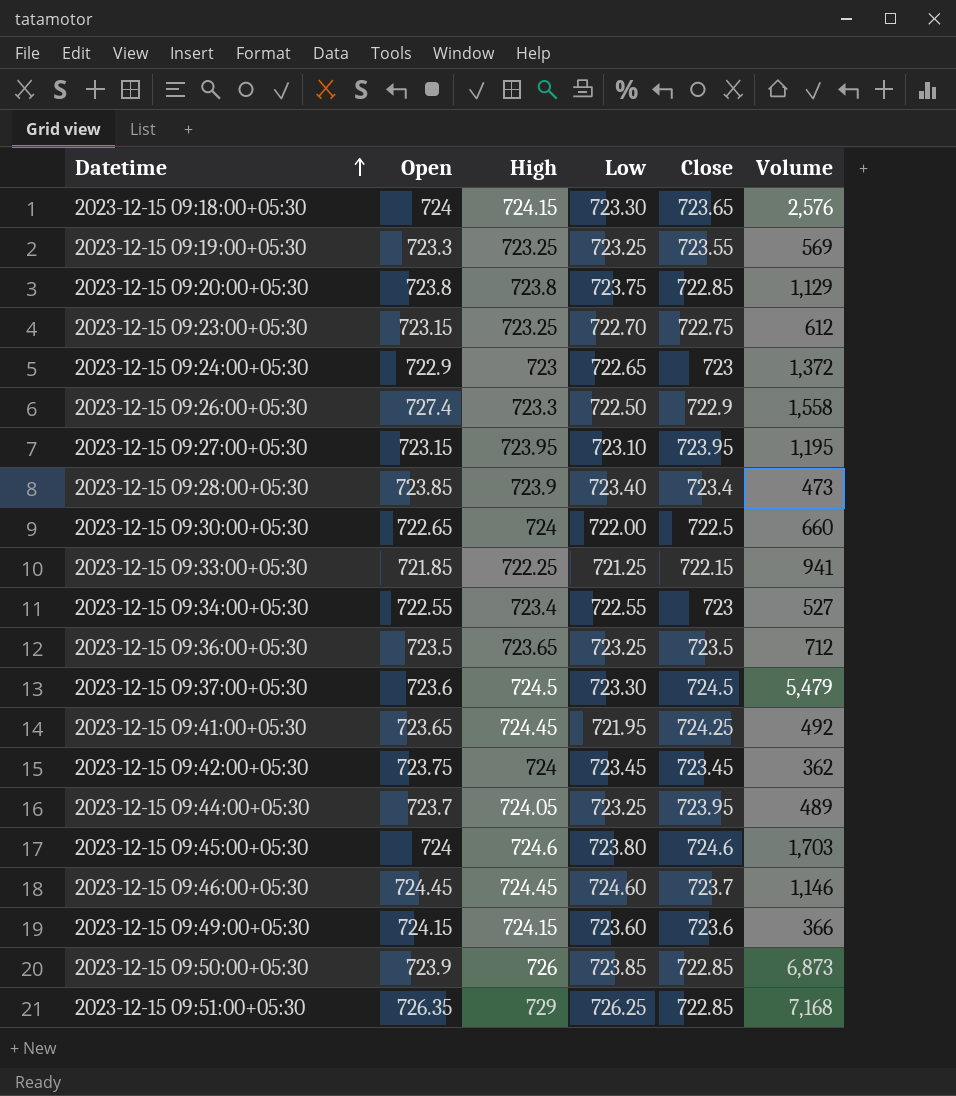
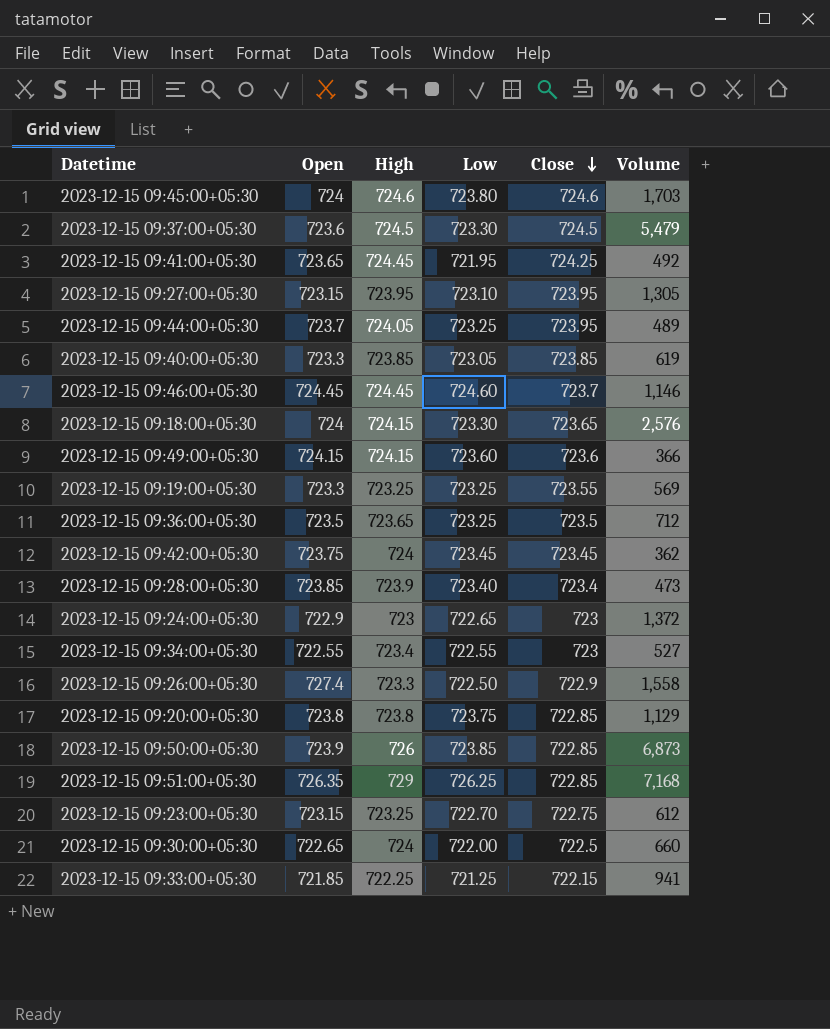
row order: Datetime ascending -> Close descending
2023-12-15 09:27:00+05:30 | Volume: 1,195 -> 1,305
row 2023-12-15 09:40:00+05:30: none -> 723.3 | 723.85 | 723.05 | 723.85 | 619

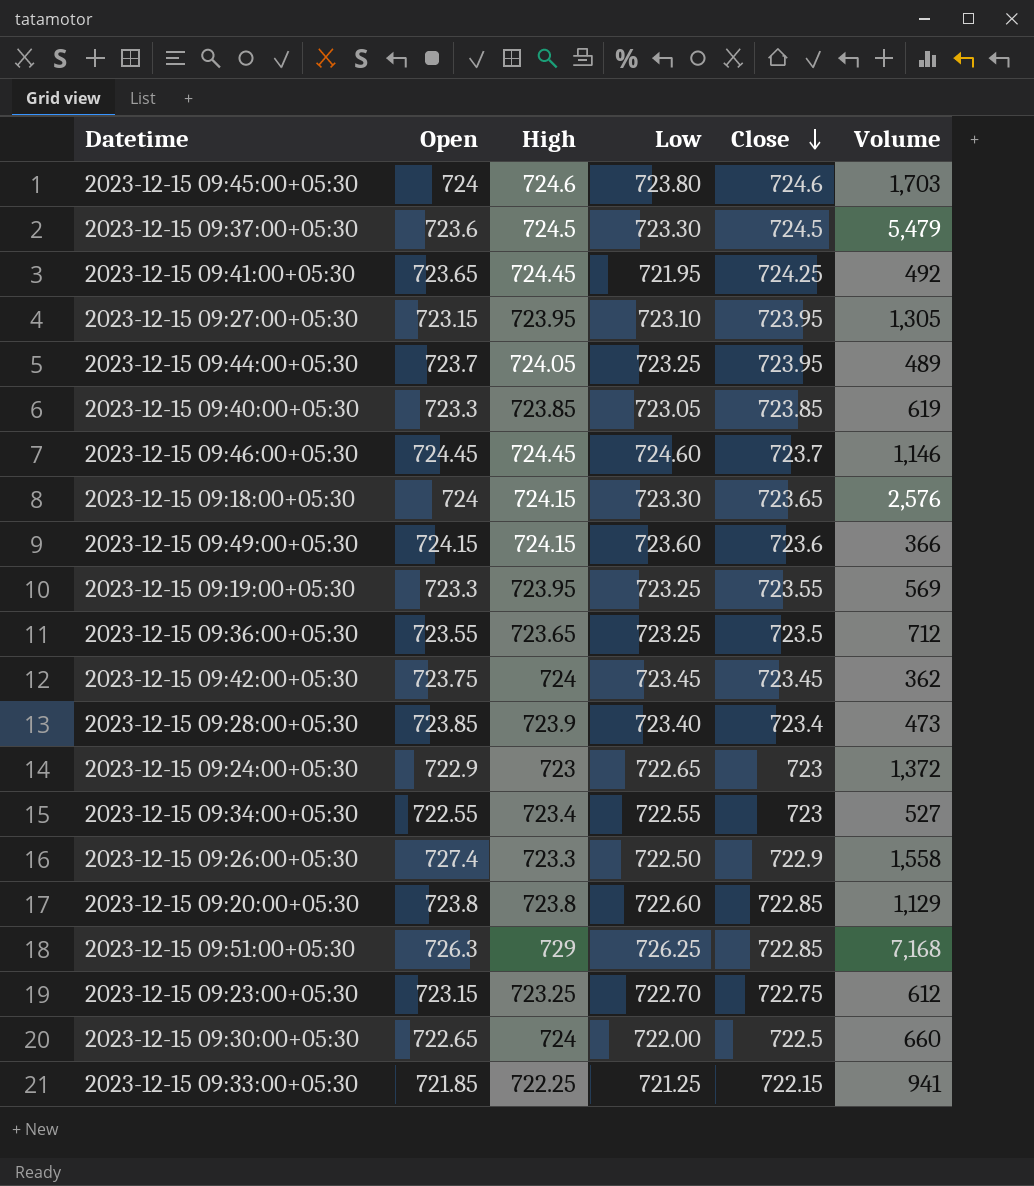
row 2023-12-15 09:50:00+05:30: 723.9 | 726 | 723.85 | 722.85 | 6,873 -> none
2023-12-15 09:19:00+05:30 | High: 723.25 -> 723.95
2023-12-15 09:36:00+05:30 | Open: 723.5 -> 723.55
2023-12-15 09:20:00+05:30 | Low: 723.75 -> 722.60
2023-12-15 09:51:00+05:30 | Open: 726.35 -> 726.3

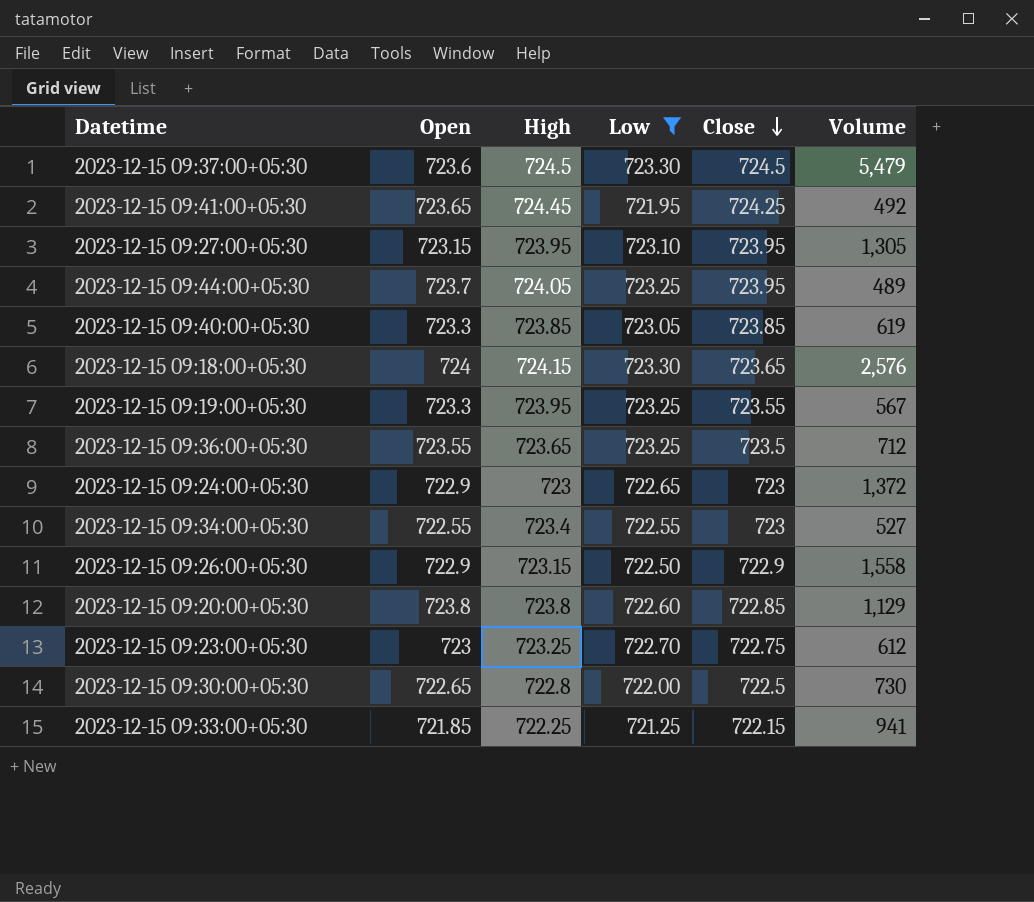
filter: none -> Low <= 723.30
2023-12-15 09:19:00+05:30 | Volume: 569 -> 567
2023-12-15 09:26:00+05:30 | Open: 727.4 -> 722.9
2023-12-15 09:26:00+05:30 | High: 723.3 -> 723.15
2023-12-15 09:23:00+05:30 | Open: 723.15 -> 723
2023-12-15 09:30:00+05:30 | High: 724 -> 722.8
2023-12-15 09:30:00+05:30 | Volume: 660 -> 730

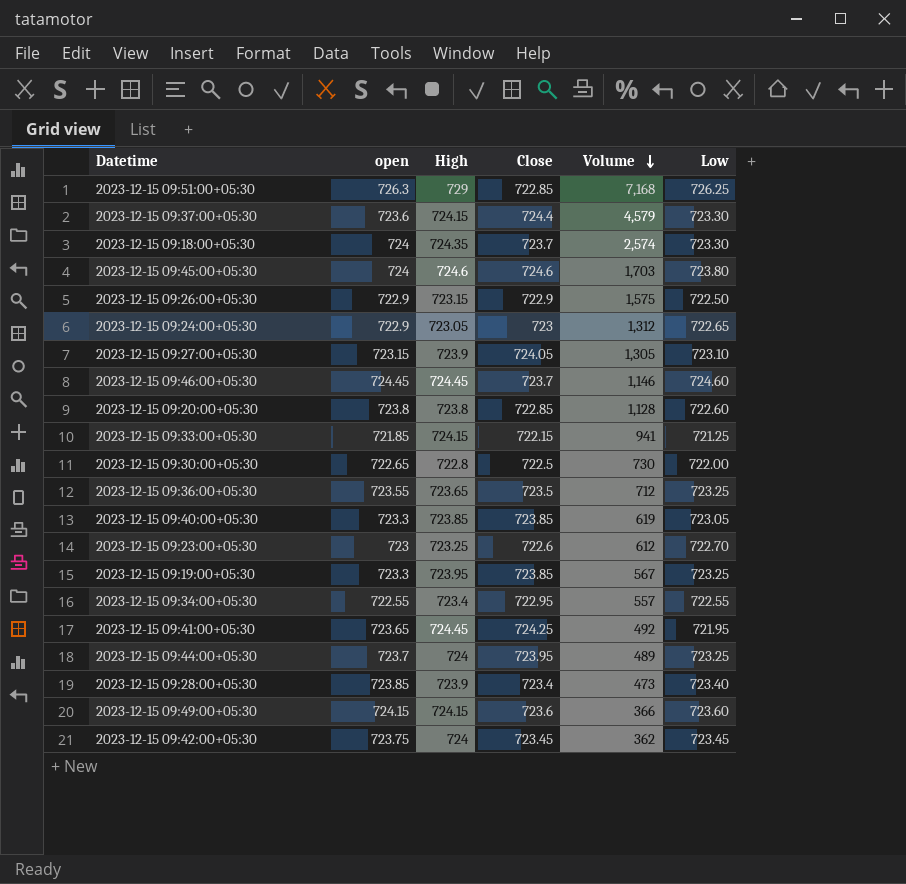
filter: Low <= 723.30 -> none
row order: Close descending -> Volume descending
column name: Open -> open
column Low | position: 4 -> 6
2023-12-15 09:37:00+05:30 | High: 724.5 -> 724.15
2023-12-15 09:37:00+05:30 | Close: 724.5 -> 724.4
2023-12-15 09:37:00+05:30 | Volume: 5,479 -> 4,579
2023-12-15 09:18:00+05:30 | High: 724.15 -> 724.35
2023-12-15 09:18:00+05:30 | Close: 723.65 -> 723.7
2023-12-15 09:18:00+05:30 | Volume: 2,576 -> 2,574
2023-12-15 09:26:00+05:30 | Volume: 1,558 -> 1,575
2023-12-15 09:24:00+05:30 | High: 723 -> 723.05
2023-12-15 09:24:00+05:30 | Volume: 1,372 -> 1,312
2023-12-15 09:27:00+05:30 | High: 723.95 -> 723.9
2023-12-15 09:27:00+05:30 | Close: 723.95 -> 724.05
2023-12-15 09:20:00+05:30 | Volume: 1,129 -> 1,128
2023-12-15 09:33:00+05:30 | High: 722.25 -> 724.15
2023-12-15 09:23:00+05:30 | Close: 722.75 -> 722.6
2023-12-15 09:19:00+05:30 | Close: 723.55 -> 723.85
2023-12-15 09:34:00+05:30 | Close: 723 -> 722.95
2023-12-15 09:34:00+05:30 | Volume: 527 -> 557
2023-12-15 09:44:00+05:30 | High: 724.05 -> 724

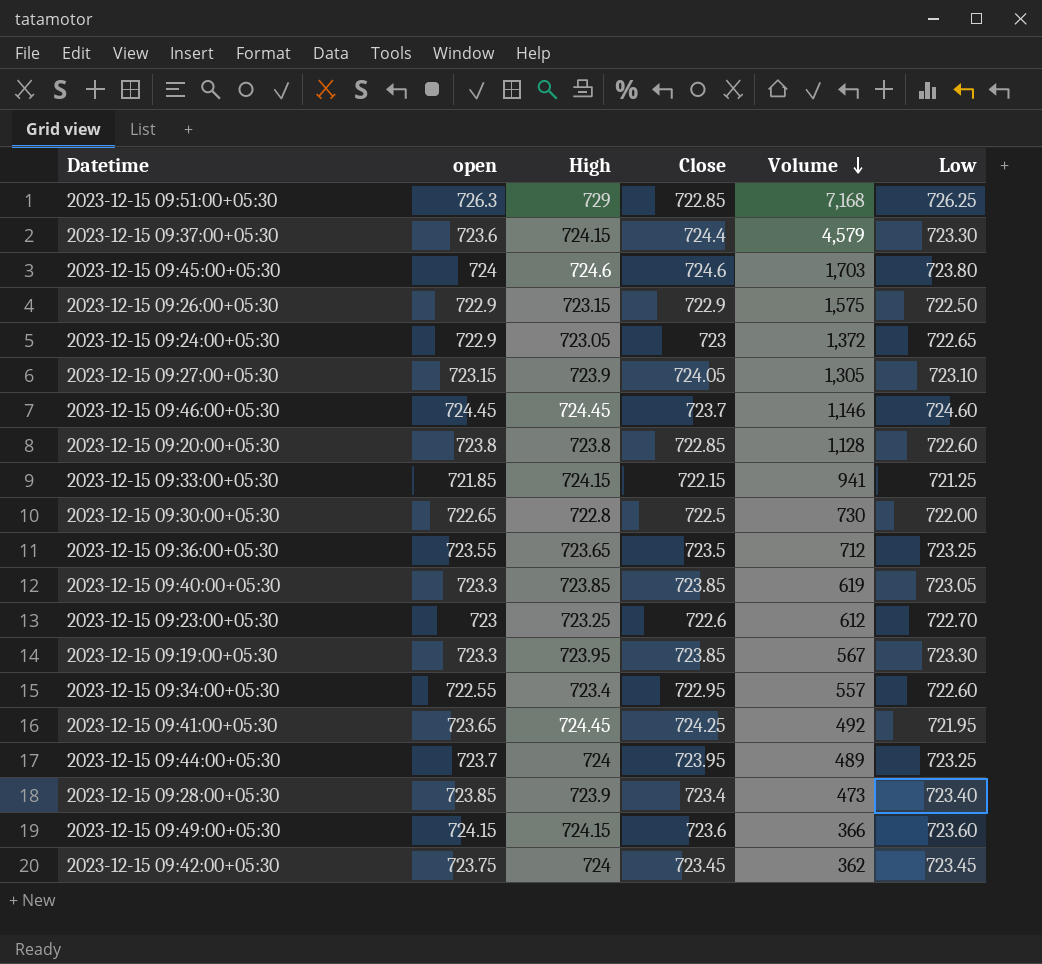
row 2023-12-15 09:18:00+05:30: 724 | 724.35 | 723.7 | 2,574 | 723.30 -> none
2023-12-15 09:24:00+05:30 | Volume: 1,312 -> 1,372
2023-12-15 09:19:00+05:30 | Low: 723.25 -> 723.30
2023-12-15 09:34:00+05:30 | Low: 722.55 -> 722.60

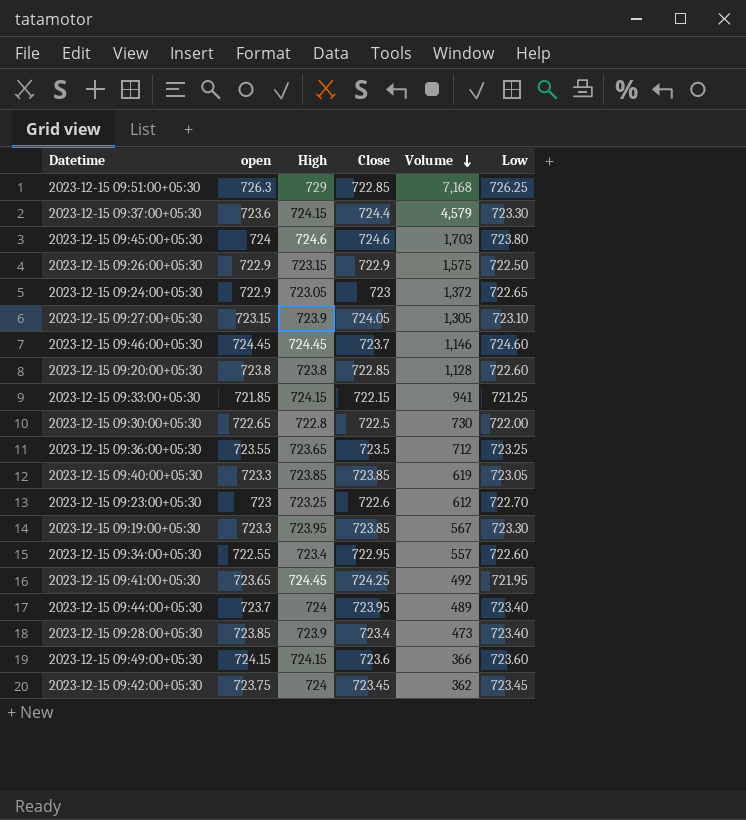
2023-12-15 09:44:00+05:30 | Low: 723.25 -> 723.40

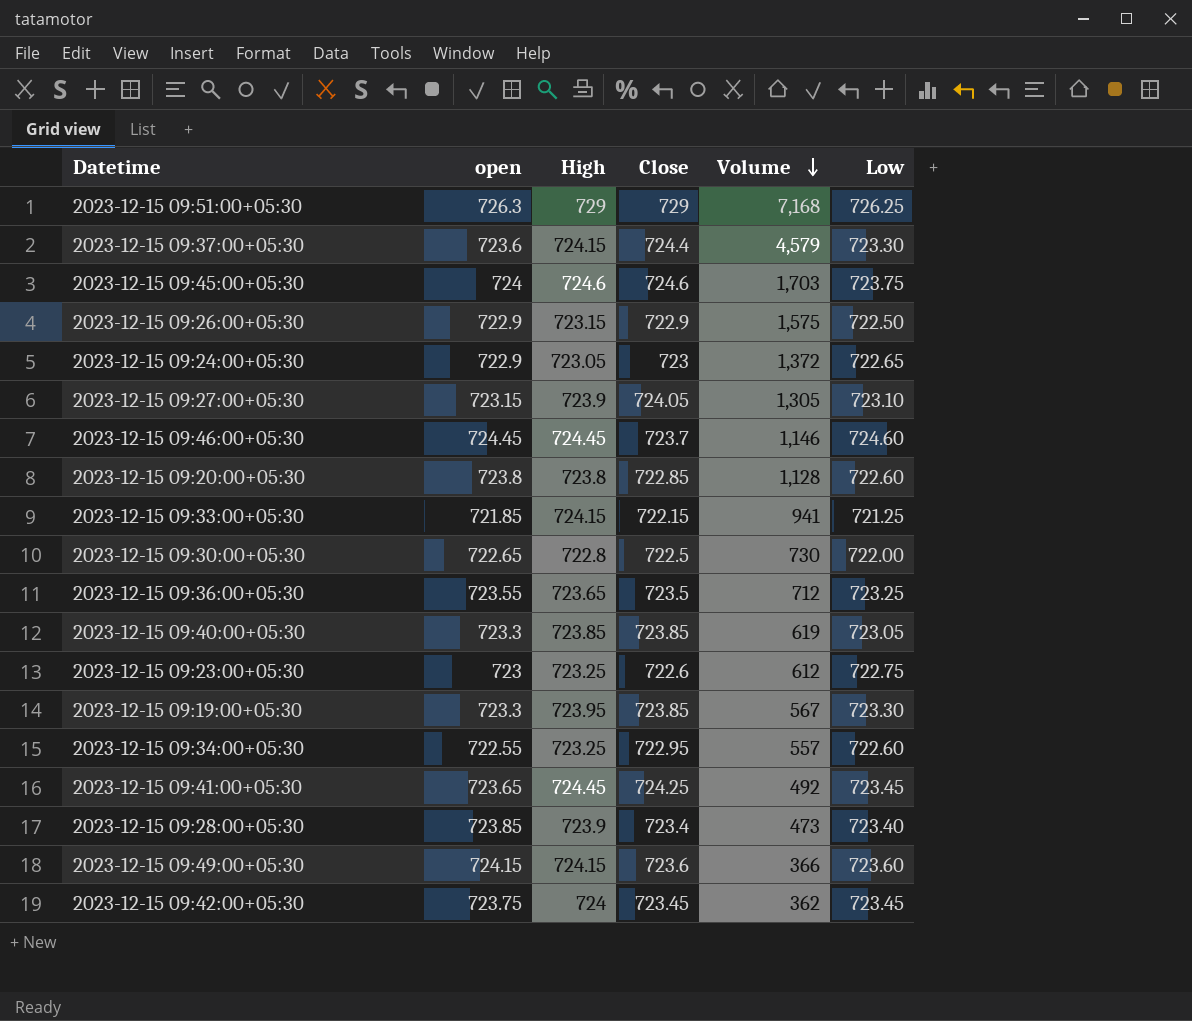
row 2023-12-15 09:44:00+05:30: 723.7 | 724 | 723.95 | 489 | 723.40 -> none
2023-12-15 09:51:00+05:30 | Close: 722.85 -> 729
2023-12-15 09:45:00+05:30 | Low: 723.80 -> 723.75
2023-12-15 09:23:00+05:30 | Low: 722.70 -> 722.75
2023-12-15 09:34:00+05:30 | High: 723.4 -> 723.25
2023-12-15 09:41:00+05:30 | Low: 721.95 -> 723.45

